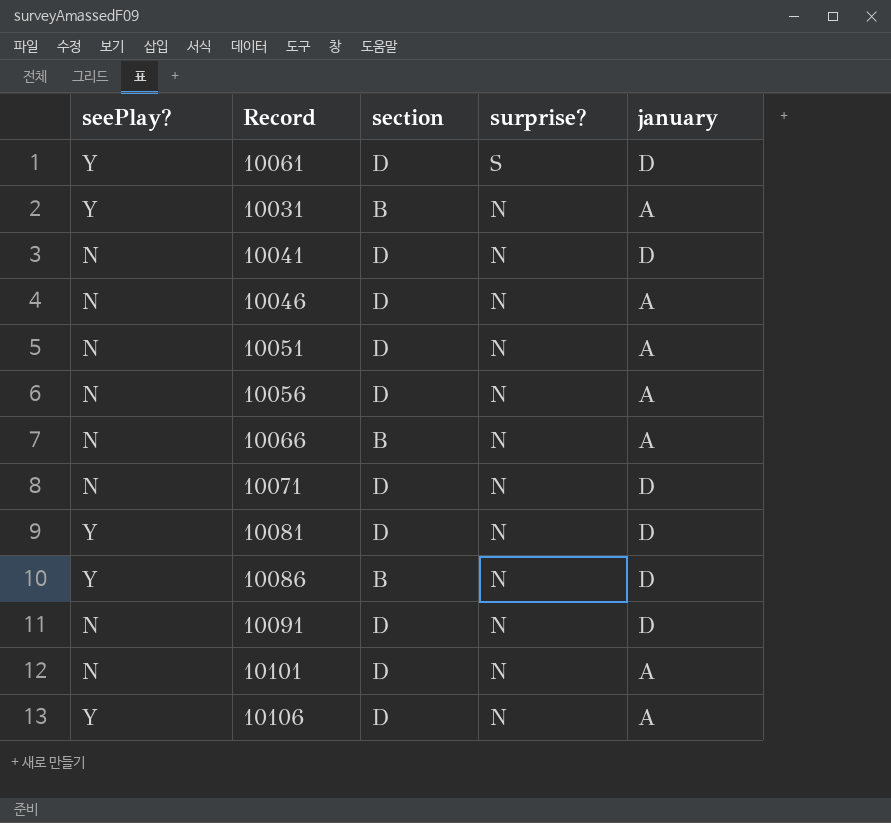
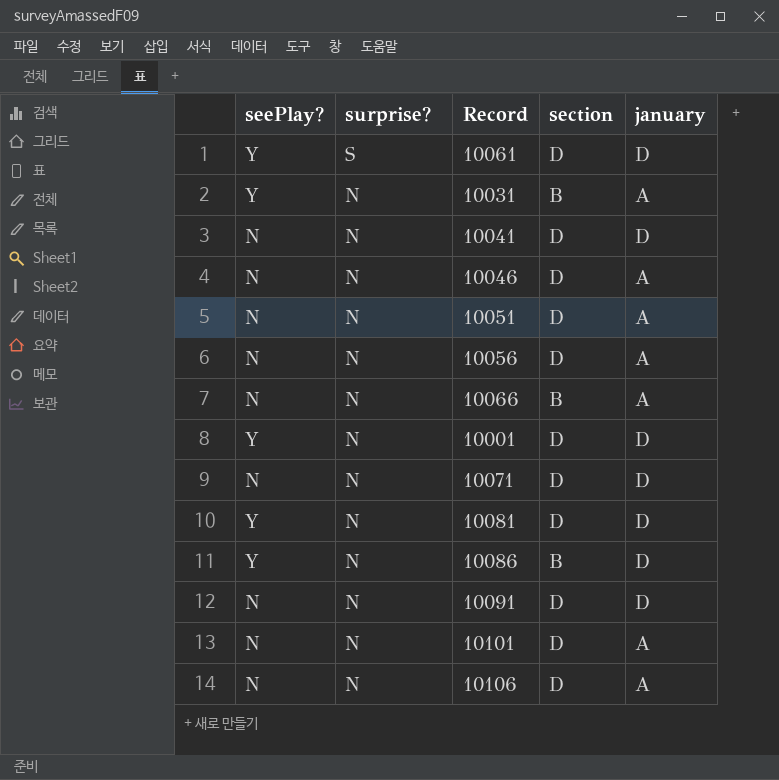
column surprise? | position: 4 -> 2
row 10001: none -> Y | N | D | D
10106 | seePlay?: Y -> N

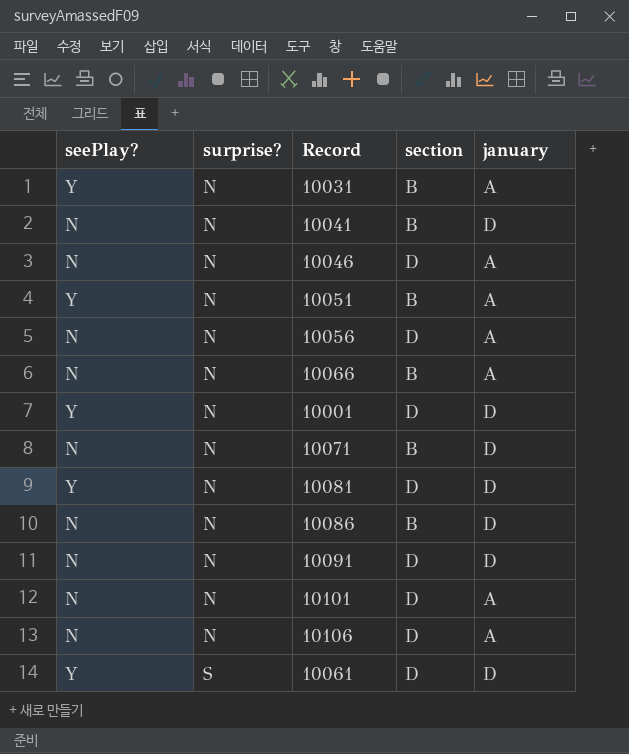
row order: surprise? descending -> surprise? ascending
10041 | section: D -> B
10051 | seePlay?: N -> Y
10051 | section: D -> B
10071 | section: D -> B
10086 | seePlay?: Y -> N

